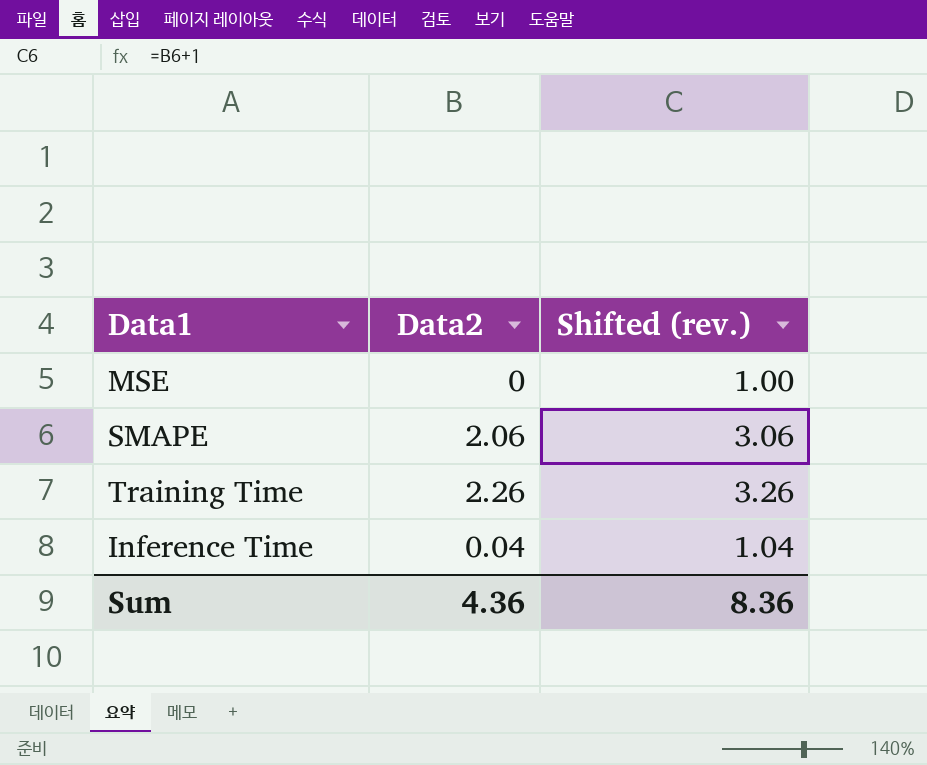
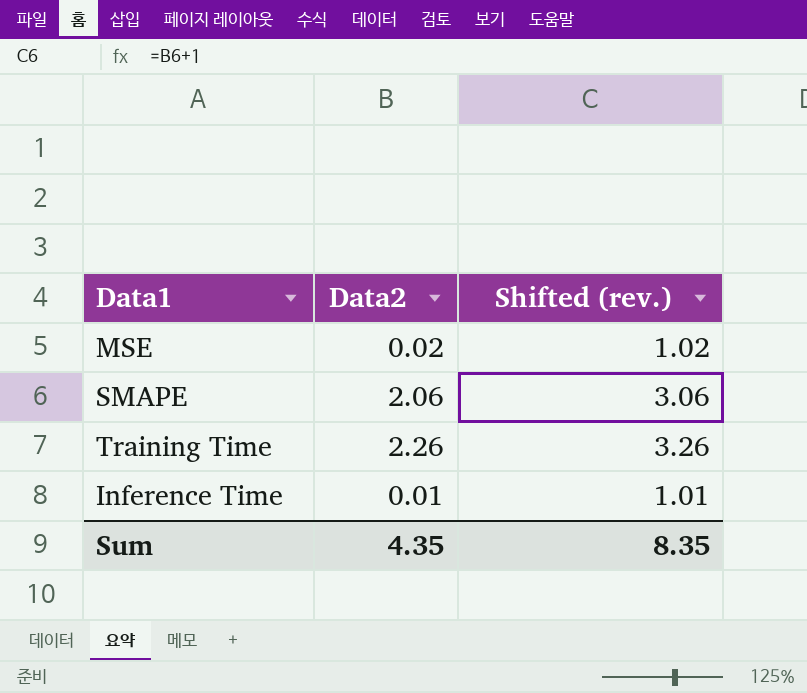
MSE | Data2: 0 -> 0.02
MSE | Shifted (rev.): 1.00 -> 1.02
Inference Time | Data2: 0.04 -> 0.01
Inference Time | Shifted (rev.): 1.04 -> 1.01
Sum | Data2: 4.36 -> 4.35
Sum | Shifted (rev.): 8.36 -> 8.35

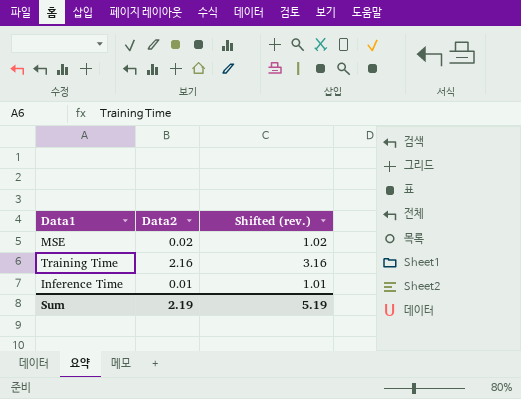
row SMAPE: 2.06 | 3.06 -> none
Training Time | Data2: 2.26 -> 2.16
Training Time | Shifted (rev.): 3.26 -> 3.16
Sum | Data2: 4.35 -> 2.19
Sum | Shifted (rev.): 8.35 -> 5.19

